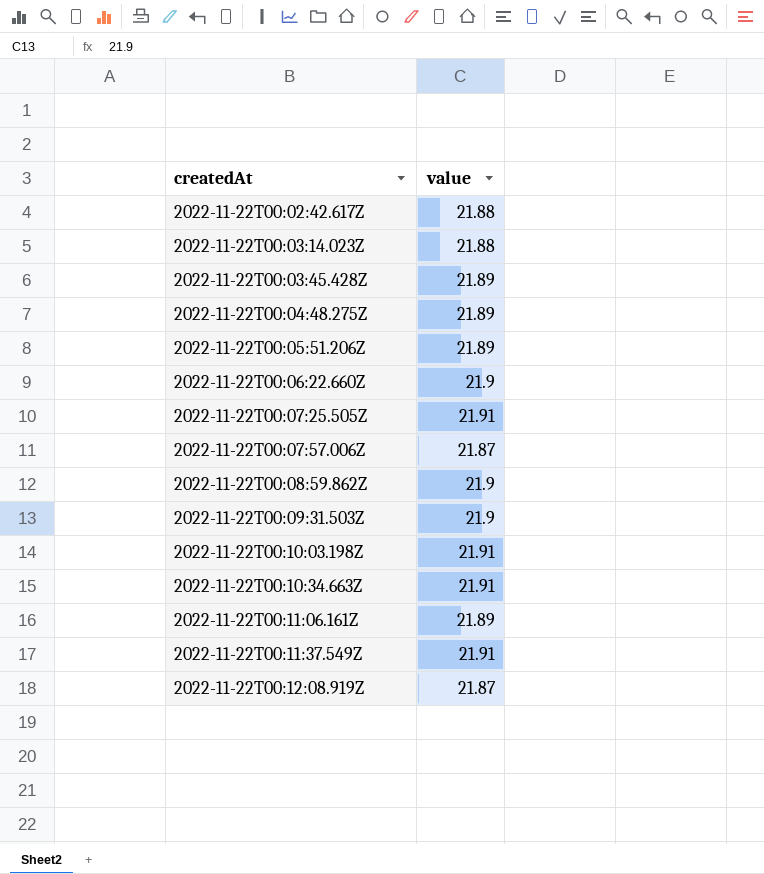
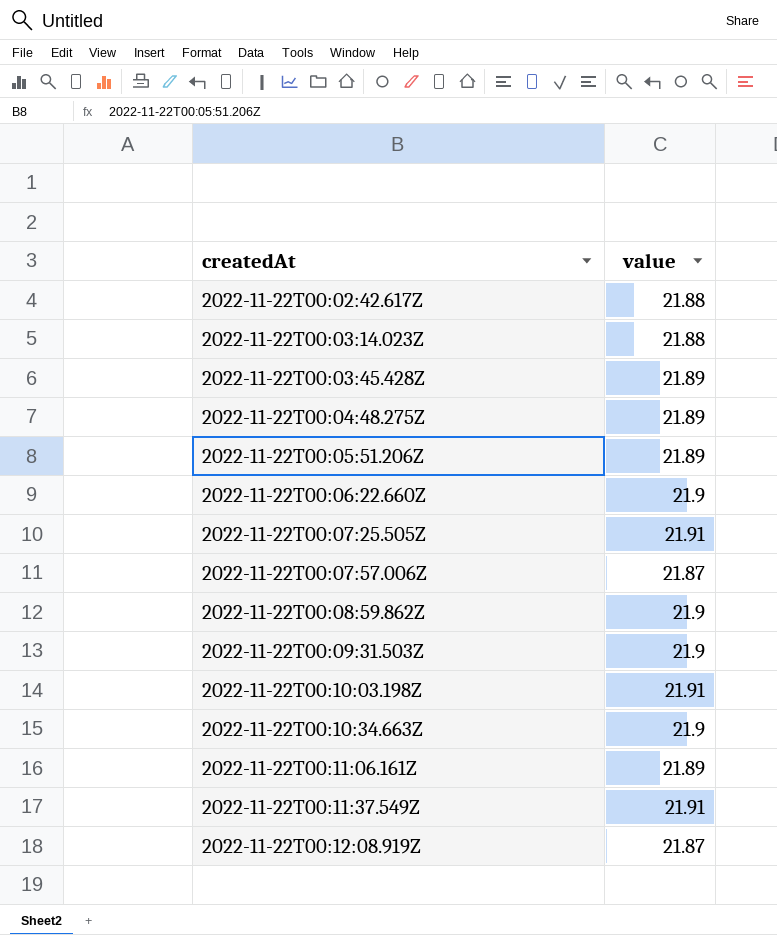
2022-11-22T00:10:34.663Z | value: 21.91 -> 21.9

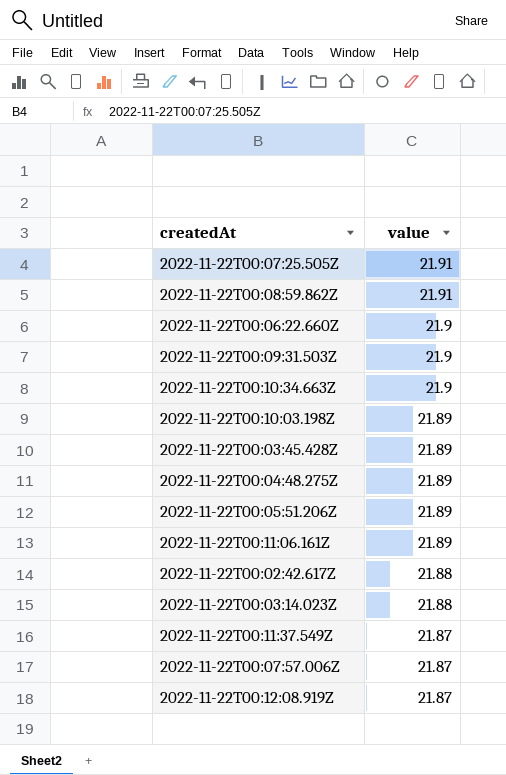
row order: createdAt ascending -> value descending
2022-11-22T00:08:59.862Z | value: 21.9 -> 21.91
2022-11-22T00:10:03.198Z | value: 21.91 -> 21.89
2022-11-22T00:11:37.549Z | value: 21.91 -> 21.87

